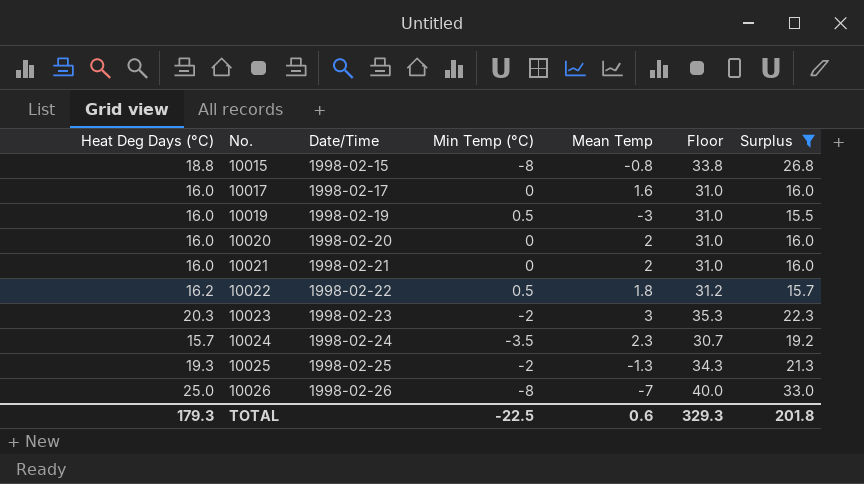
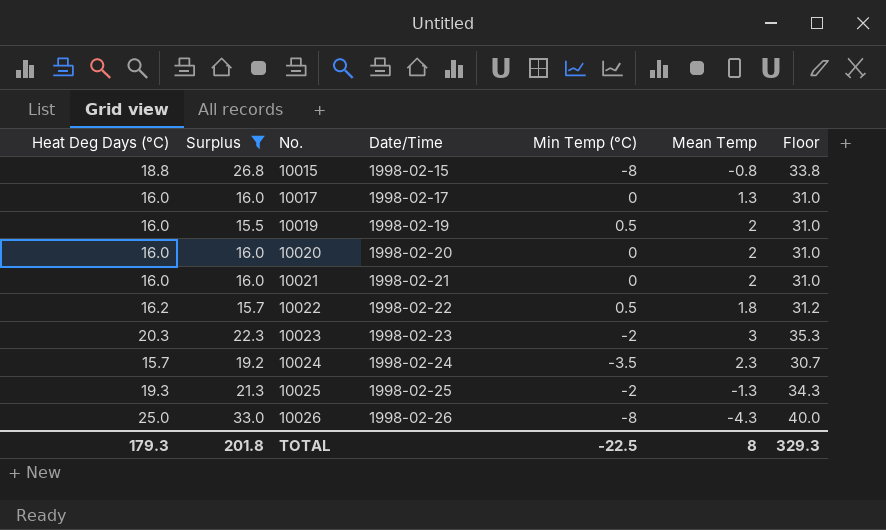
column Surplus | position: 7 -> 2
10017 | Mean Temp: 1.6 -> 1.3
10019 | Mean Temp: -3 -> 2
10026 | Mean Temp: -7 -> -4.3
TOTAL | Mean Temp: 0.6 -> 8

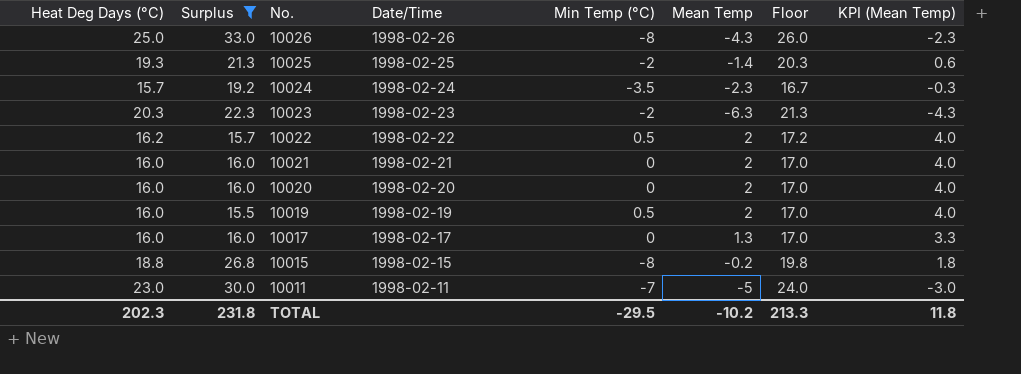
row order: No. ascending -> No. descending
column Floor | formula: [Heat Deg Days (°C)] + 15 -> [Heat Deg Days (°C)] + 1
column KPI (Mean Temp) | formula: none -> [Mean Temp] + 2
10025 | Mean Temp: -1.3 -> -1.4
10024 | Mean Temp: 2.3 -> -2.3
10023 | Mean Temp: 3 -> -6.3
10022 | Mean Temp: 1.8 -> 2
10015 | Mean Temp: -0.8 -> -0.2
row 10011: none -> 23.0 | 30.0 | 1998-02-11 | -7 | -5 | 24.0 | -3.0
TOTAL | Heat Deg Days (°C): 179.3 -> 202.3
TOTAL | Surplus: 201.8 -> 231.8
TOTAL | Min Temp (°C): -22.5 -> -29.5
TOTAL | Mean Temp: 8 -> -10.2
TOTAL | Floor: 329.3 -> 213.3

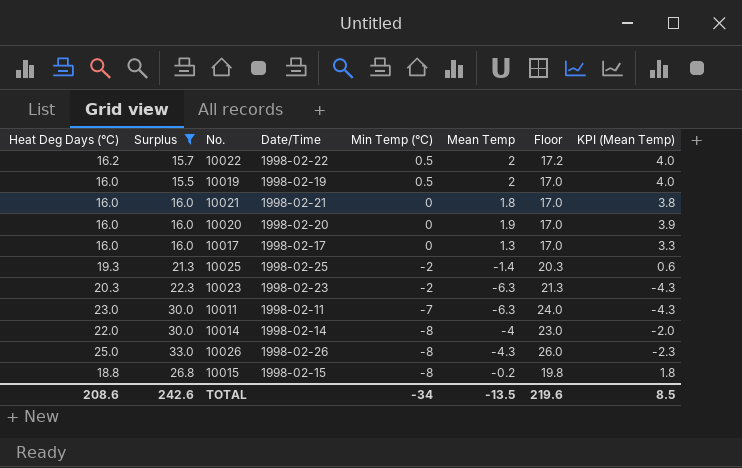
row order: No. descending -> Min Temp (°C) descending
row 10024: 15.7 | 19.2 | 1998-02-24 | -3.5 | -2.3 | 16.7 | -0.3 -> none
10021 | Mean Temp: 2 -> 1.8
10021 | KPI (Mean Temp): 4.0 -> 3.8
10020 | Mean Temp: 2 -> 1.9
10020 | KPI (Mean Temp): 4.0 -> 3.9
10011 | Mean Temp: -5 -> -6.3
10011 | KPI (Mean Temp): -3.0 -> -4.3
row 10014: none -> 22.0 | 30.0 | 1998-02-14 | -8 | -4 | 23.0 | -2.0
TOTAL | Heat Deg Days (°C): 202.3 -> 208.6
TOTAL | Surplus: 231.8 -> 242.6
TOTAL | Min Temp (°C): -29.5 -> -34
TOTAL | Mean Temp: -10.2 -> -13.5
TOTAL | Floor: 213.3 -> 219.6
TOTAL | KPI (Mean Temp): 11.8 -> 8.5

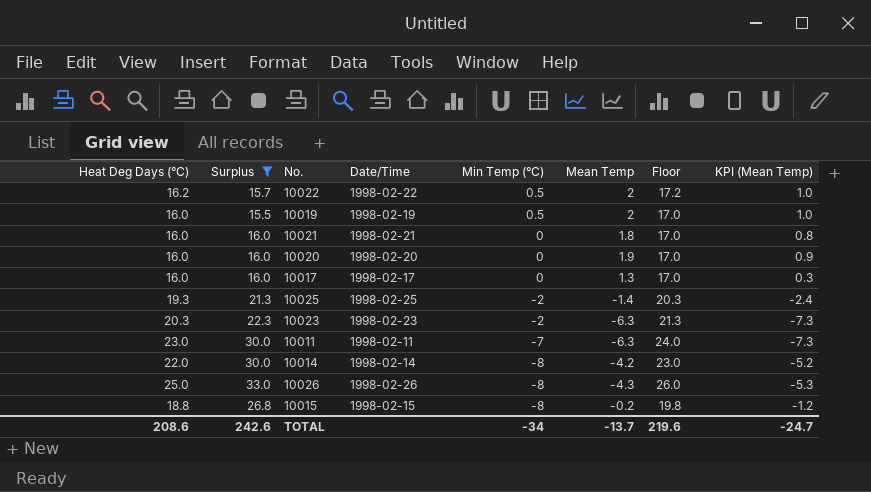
column KPI (Mean Temp) | formula: [Mean Temp] + 2 -> [Mean Temp] - 1
10014 | Mean Temp: -4 -> -4.2
TOTAL | Mean Temp: -13.5 -> -13.7
TOTAL | KPI (Mean Temp): 8.5 -> -24.7

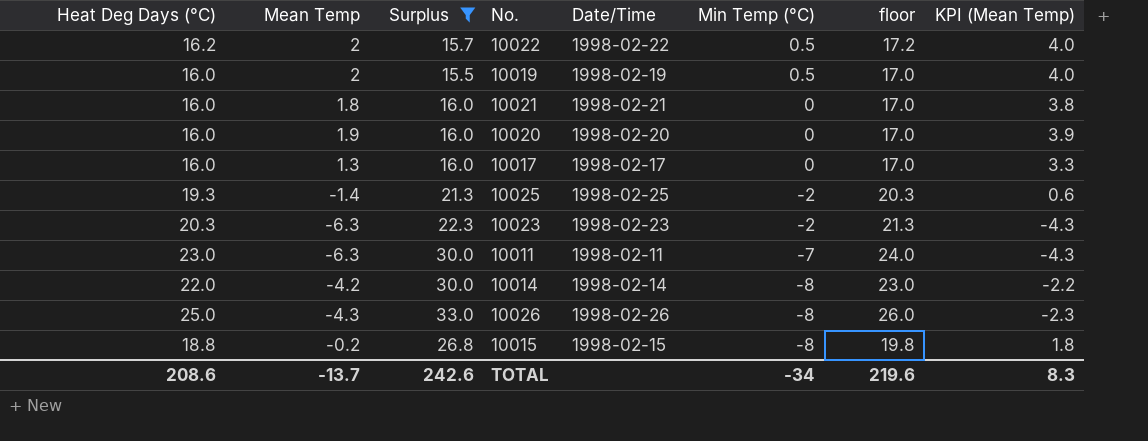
column Mean Temp | position: 6 -> 2
column name: Floor -> floor
column KPI (Mean Temp) | formula: [Mean Temp] - 1 -> [Mean Temp] + 2
TOTAL | KPI (Mean Temp): -24.7 -> 8.3

